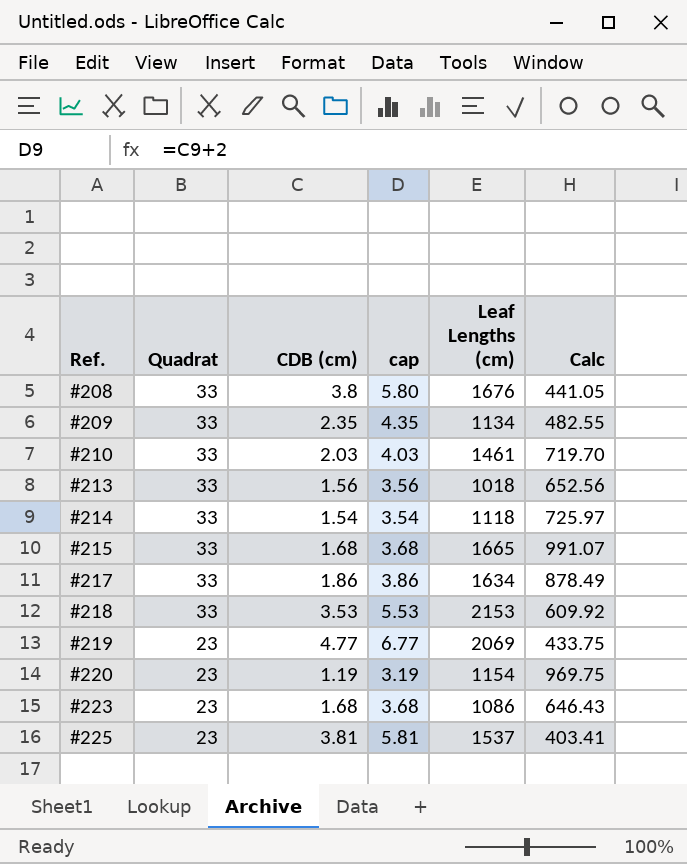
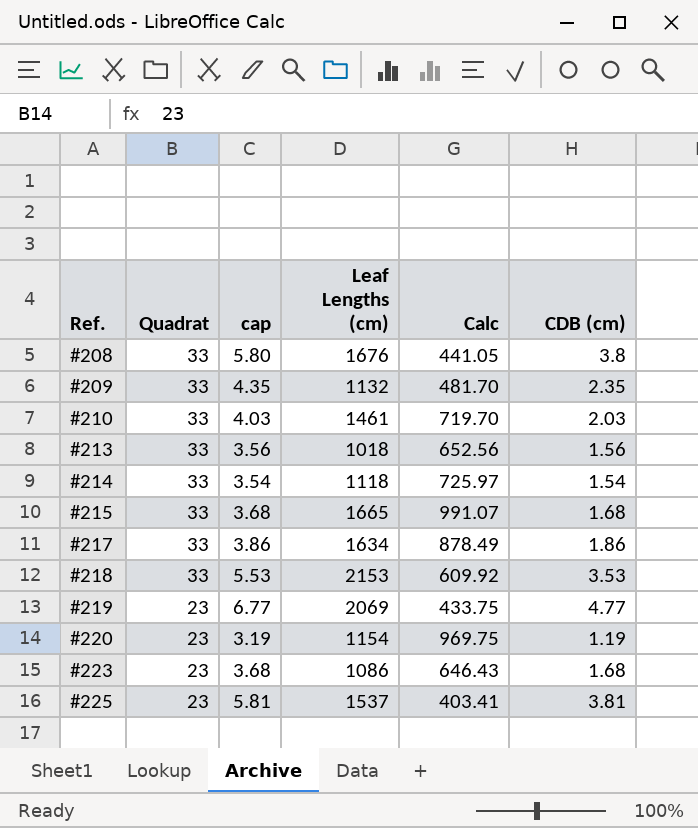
column CDB (cm) | position: 3 -> 6
#209 | Leaf Lengths (cm): 1134 -> 1132
#209 | Calc: 482.55 -> 481.70

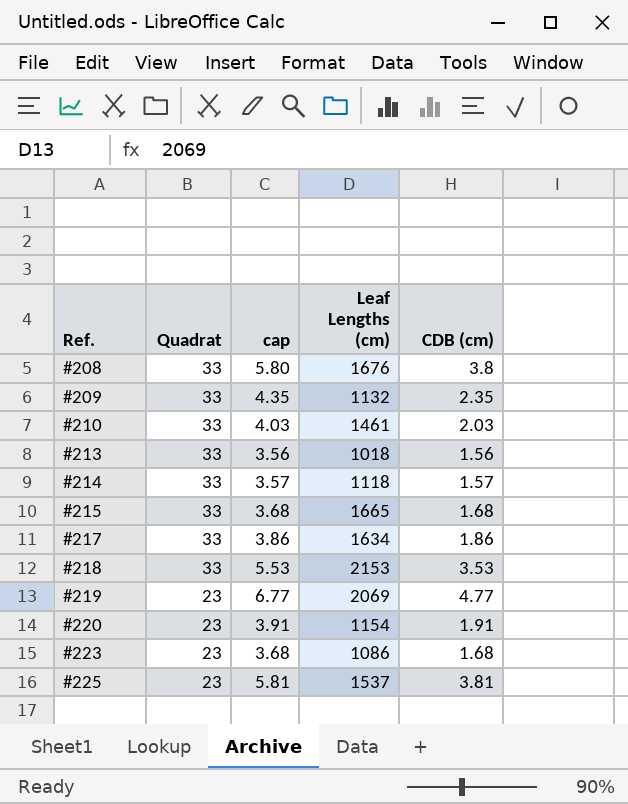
column Calc | formula: [Leaf Lengths (cm)] / [CDB (cm)] -> none
#214 | cap: 3.54 -> 3.57
#214 | CDB (cm): 1.54 -> 1.57
#220 | cap: 3.19 -> 3.91
#220 | CDB (cm): 1.19 -> 1.91

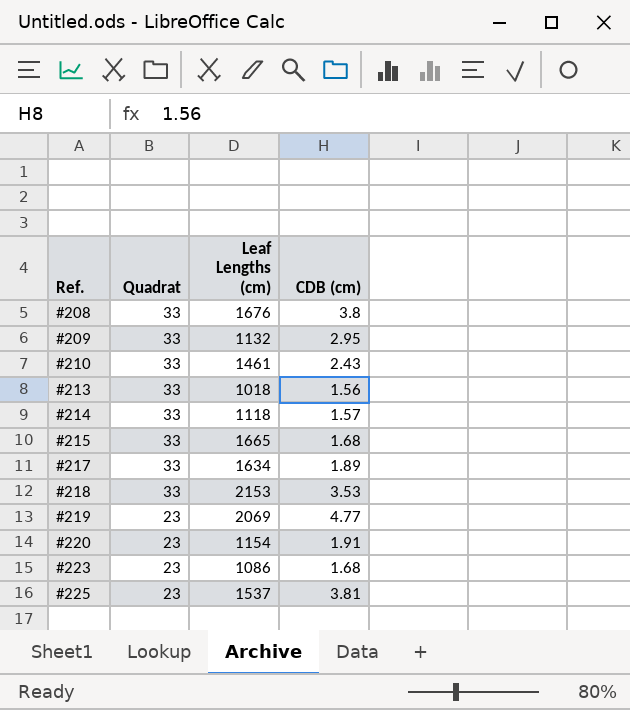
column cap | formula: [CDB (cm)] + 2 -> none
#209 | CDB (cm): 2.35 -> 2.95
#210 | CDB (cm): 2.03 -> 2.43
#217 | CDB (cm): 1.86 -> 1.89

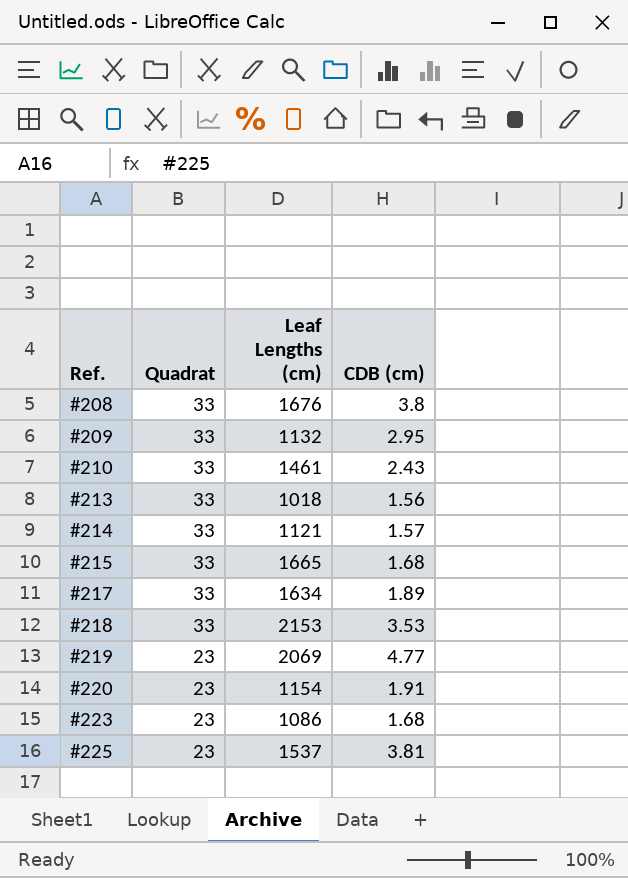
#214 | Leaf Lengths (cm): 1118 -> 1121

